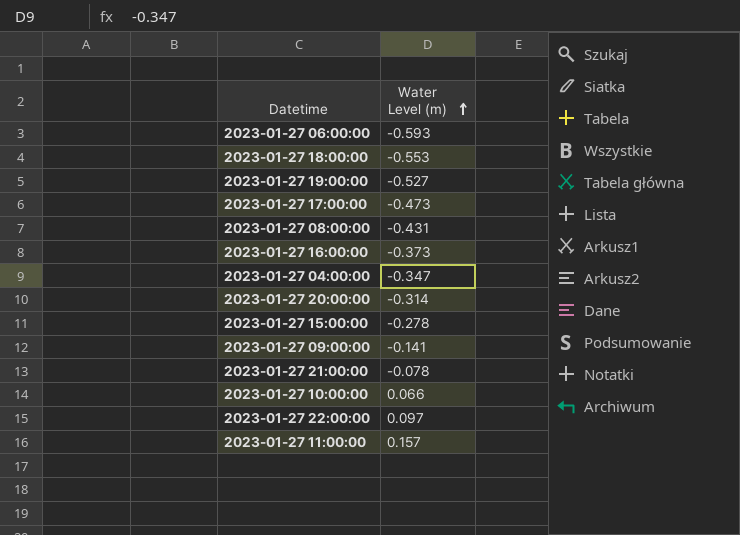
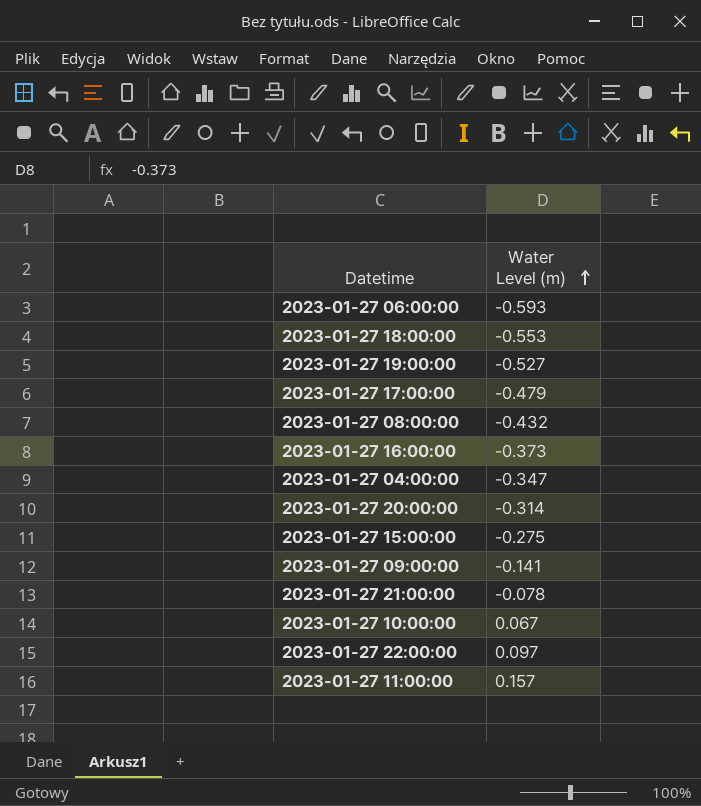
2023-01-27 17:00:00 | Water Level (m): -0.473 -> -0.479
2023-01-27 08:00:00 | Water Level (m): -0.431 -> -0.432
2023-01-27 15:00:00 | Water Level (m): -0.278 -> -0.275
2023-01-27 10:00:00 | Water Level (m): 0.066 -> 0.067

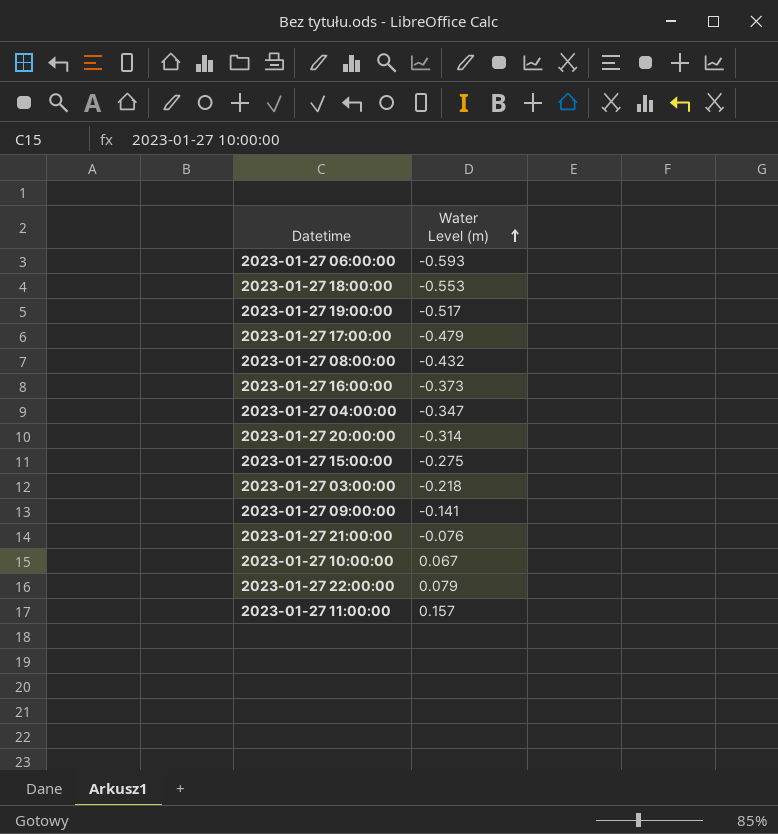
2023-01-27 19:00:00 | Water Level (m): -0.527 -> -0.517
row 2023-01-27 03:00:00: none -> -0.218
2023-01-27 21:00:00 | Water Level (m): -0.078 -> -0.076
2023-01-27 22:00:00 | Water Level (m): 0.097 -> 0.079

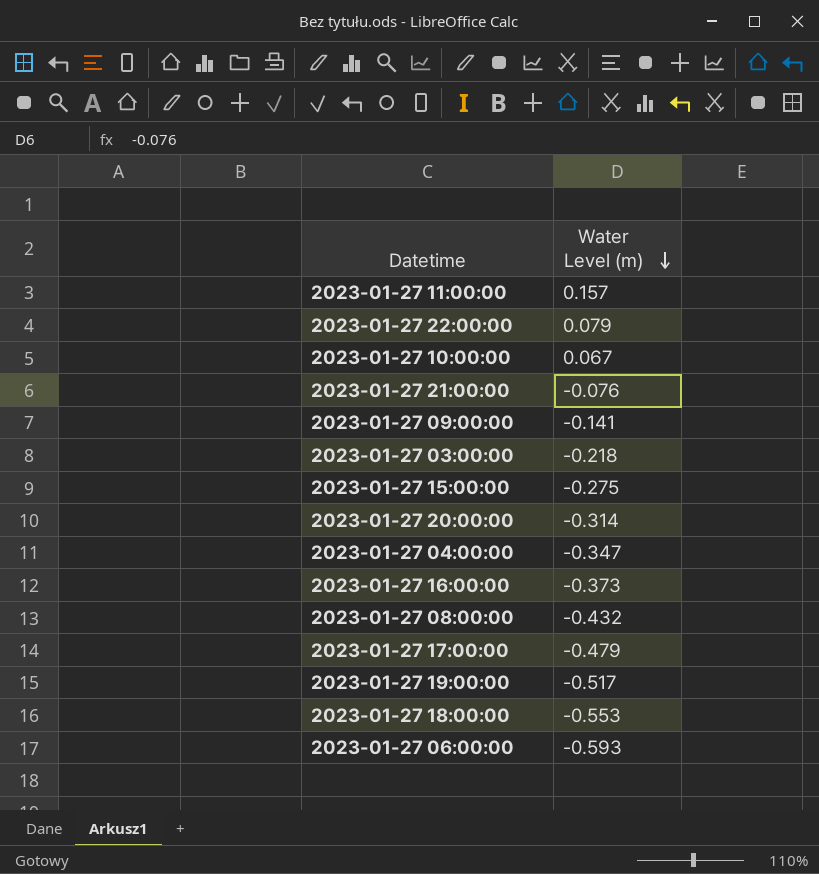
row order: Water Level (m) ascending -> Water Level (m) descending

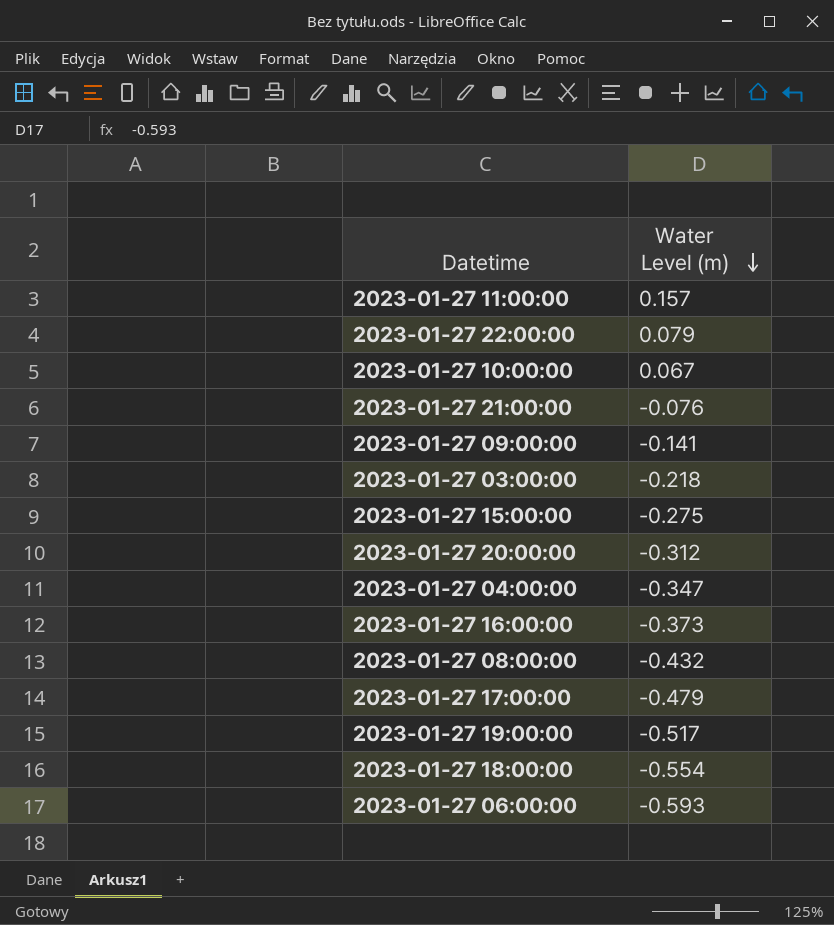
2023-01-27 20:00:00 | Water Level (m): -0.314 -> -0.312
2023-01-27 18:00:00 | Water Level (m): -0.553 -> -0.554

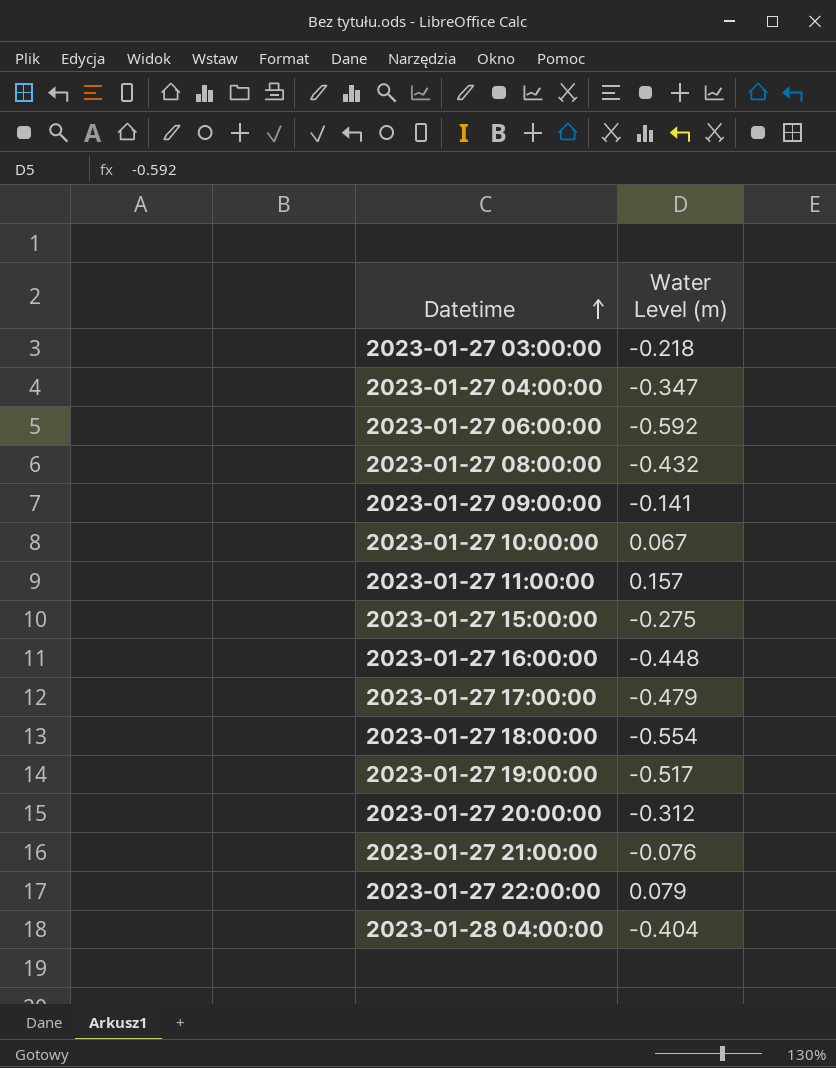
row order: Water Level (m) descending -> Datetime ascending
2023-01-27 06:00:00 | Water Level (m): -0.593 -> -0.592
2023-01-27 16:00:00 | Water Level (m): -0.373 -> -0.448
row 2023-01-28 04:00:00: none -> -0.404

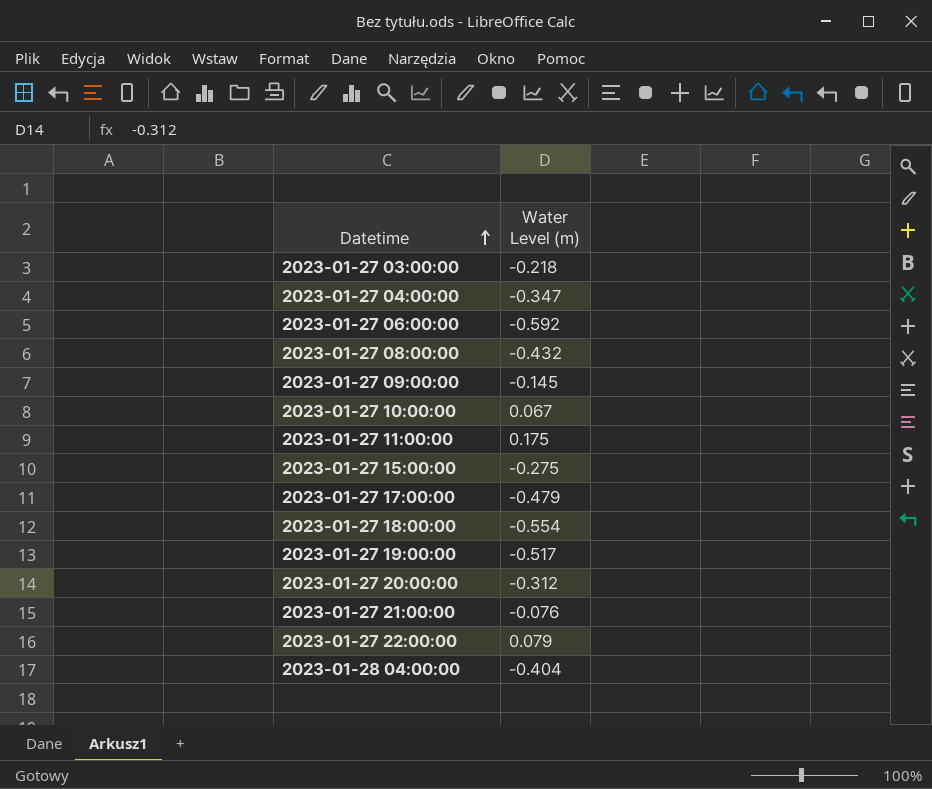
row 2023-01-27 16:00:00: -0.448 -> none
2023-01-27 09:00:00 | Water Level (m): -0.141 -> -0.145
2023-01-27 11:00:00 | Water Level (m): 0.157 -> 0.175

